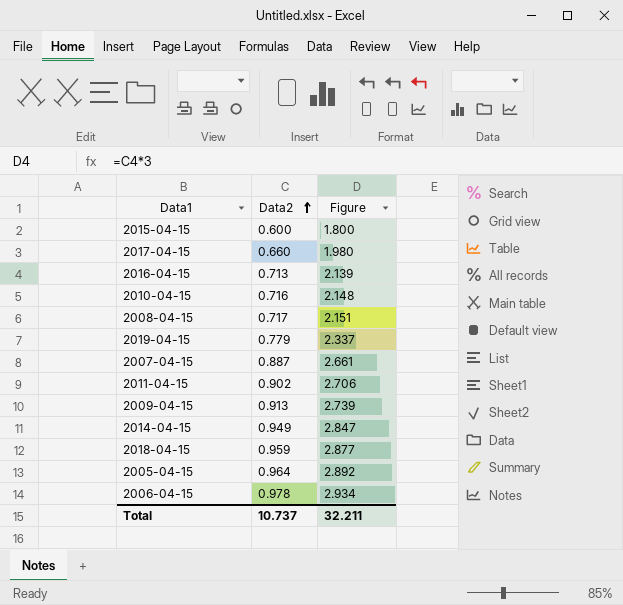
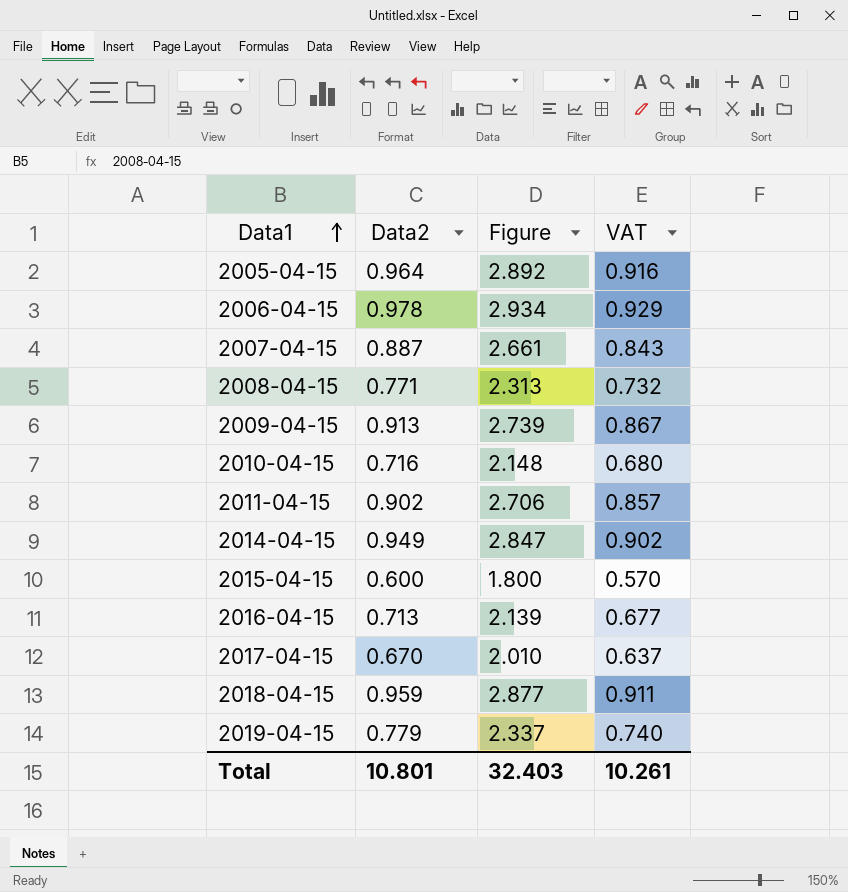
row order: Data2 ascending -> Data1 ascending
column VAT | formula: none -> [Data2] * 0.95
2008-04-15 | Data2: 0.717 -> 0.771
2008-04-15 | Figure: 2.151 -> 2.313
2017-04-15 | Data2: 0.660 -> 0.670
2017-04-15 | Figure: 1.980 -> 2.010
Total | Data2: 10.737 -> 10.801
Total | Figure: 32.211 -> 32.403

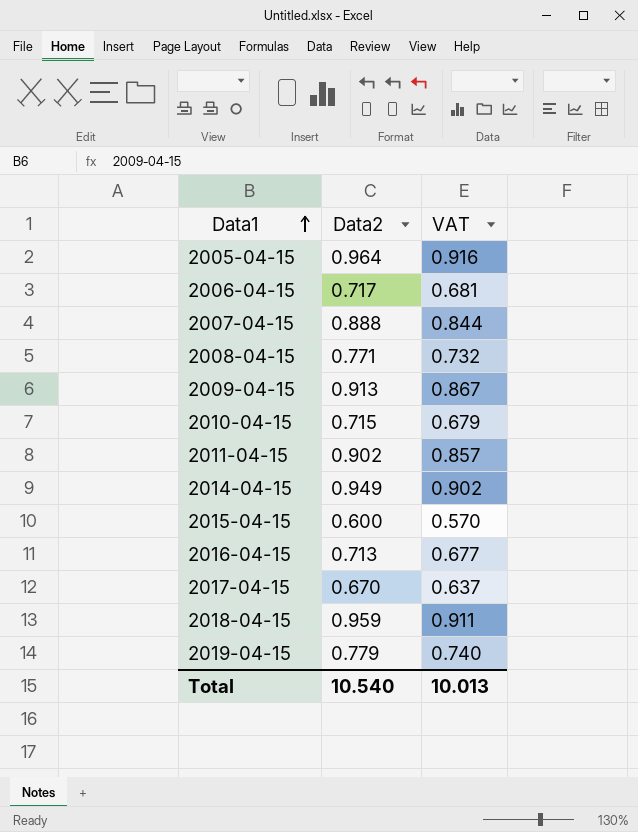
column Figure | formula: [Data2] * 3 -> none
2006-04-15 | Data2: 0.978 -> 0.717
2006-04-15 | VAT: 0.929 -> 0.681
2007-04-15 | Data2: 0.887 -> 0.888
2007-04-15 | VAT: 0.843 -> 0.844
2010-04-15 | Data2: 0.716 -> 0.715
2010-04-15 | VAT: 0.680 -> 0.679
Total | Data2: 10.801 -> 10.540
Total | VAT: 10.261 -> 10.013

